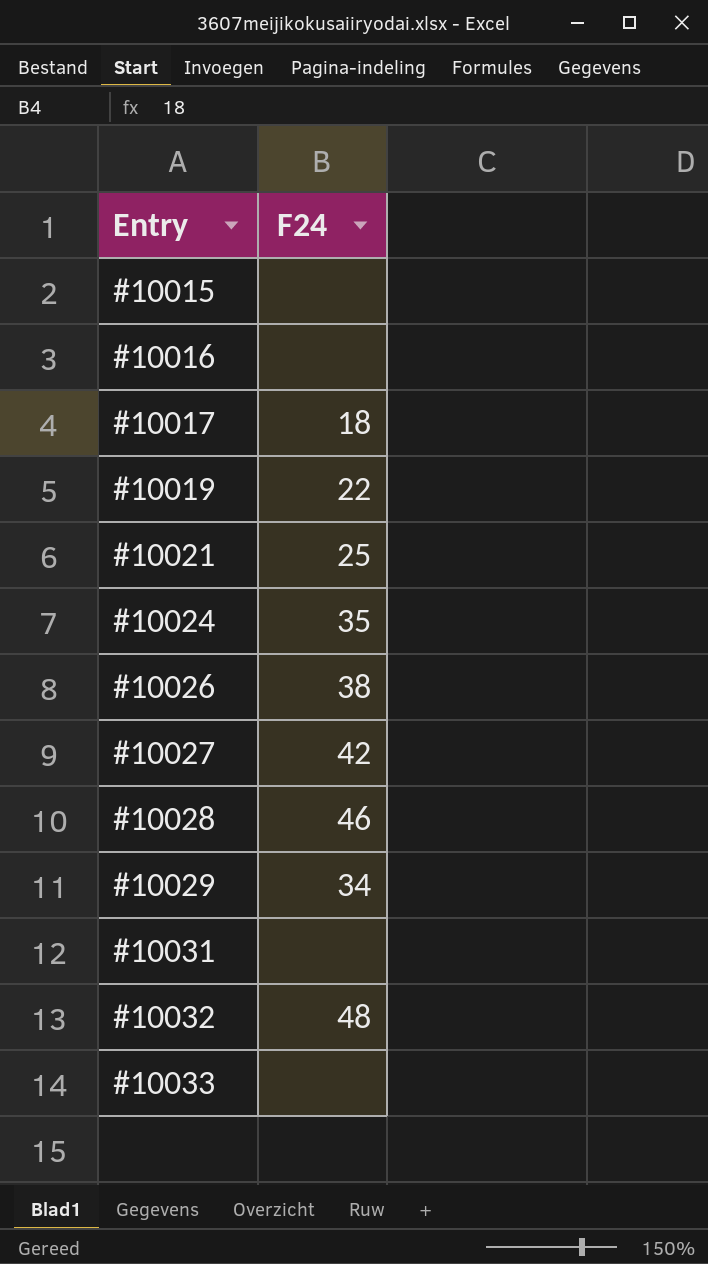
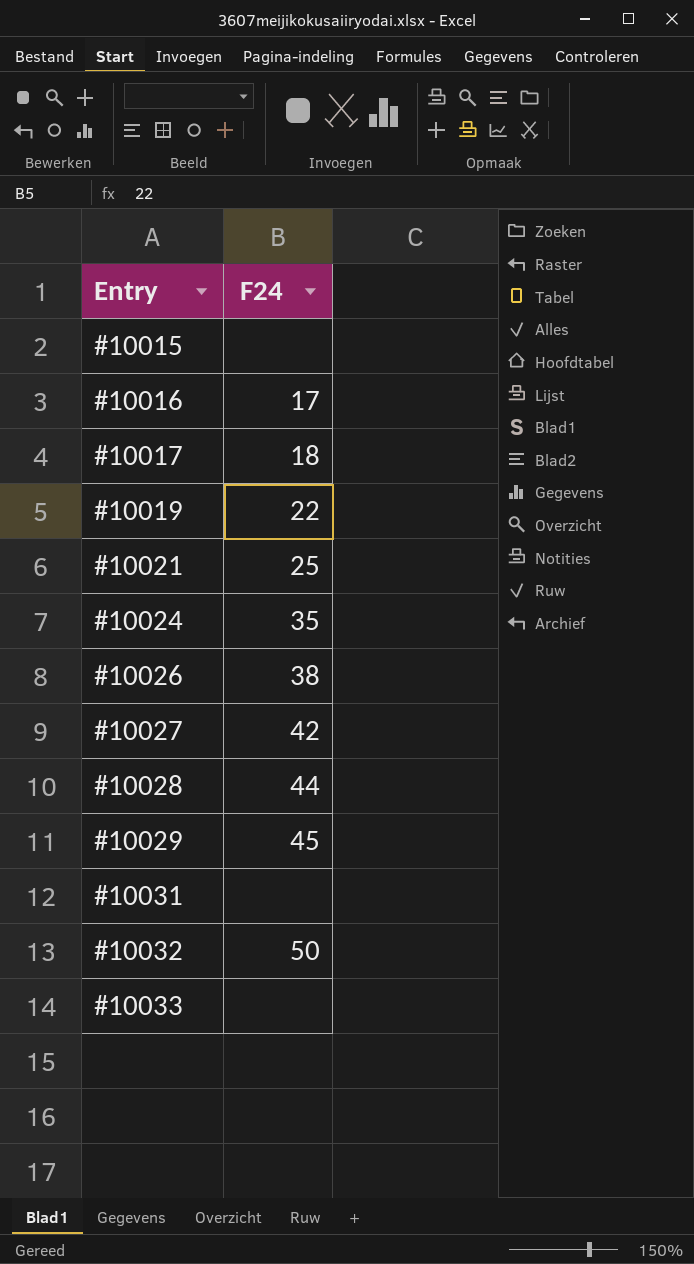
#10016 | F24: none -> 17
#10028 | F24: 46 -> 44
#10029 | F24: 34 -> 45
#10032 | F24: 48 -> 50

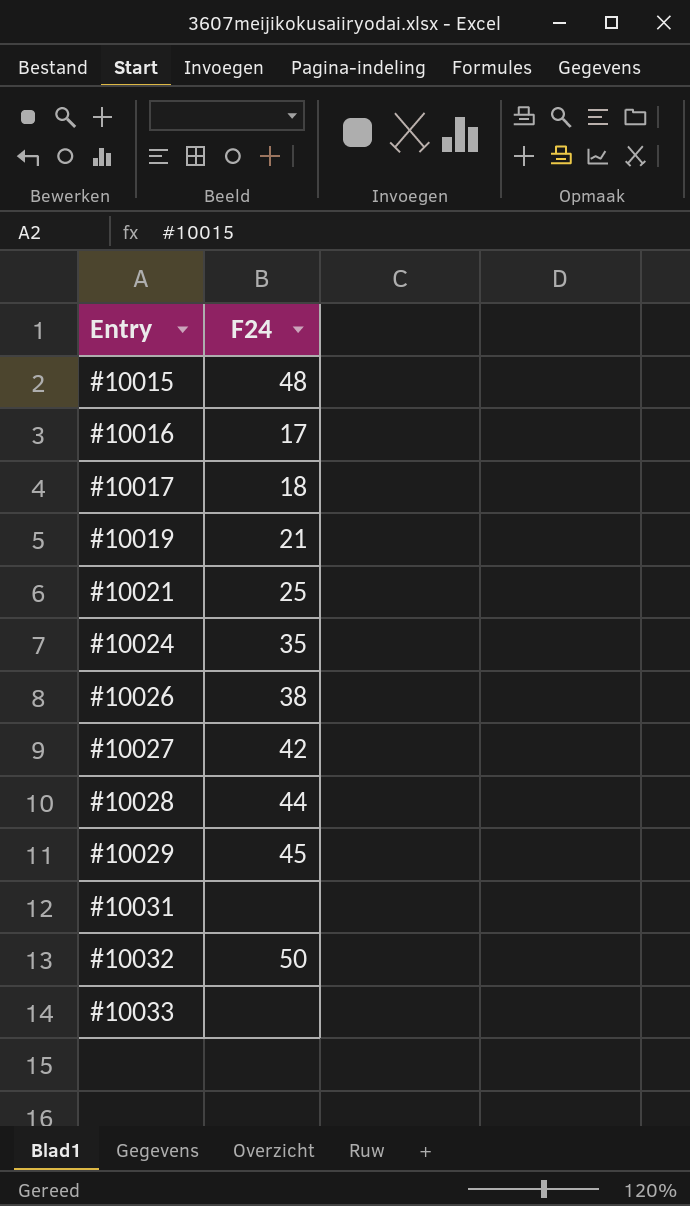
#10015 | F24: none -> 48
#10019 | F24: 22 -> 21

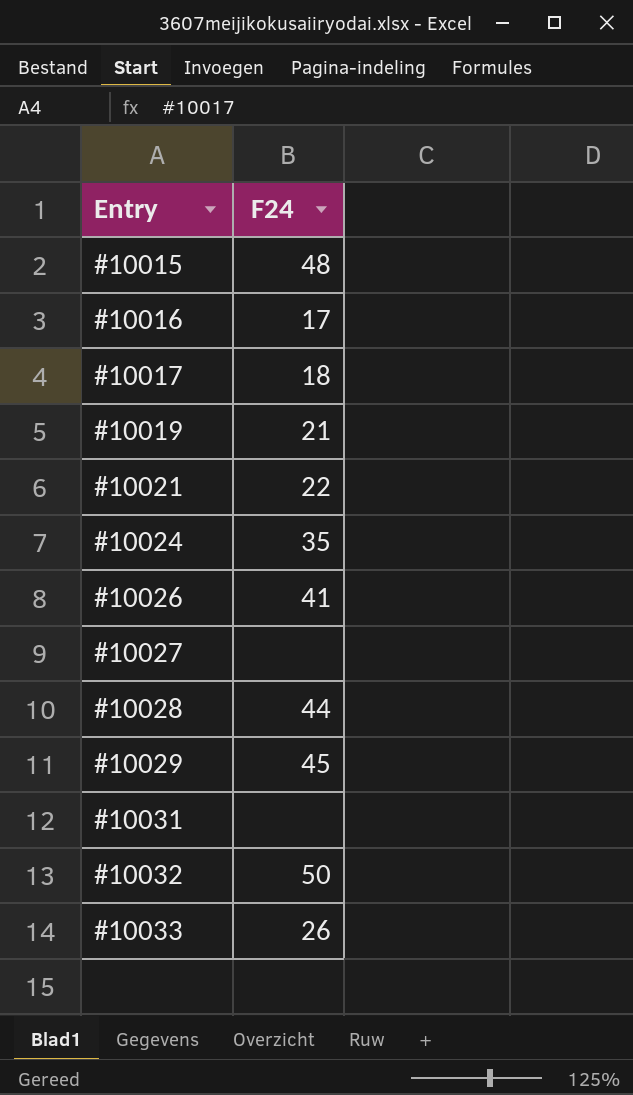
#10021 | F24: 25 -> 22
#10026 | F24: 38 -> 41
#10027 | F24: 42 -> none
#10033 | F24: none -> 26

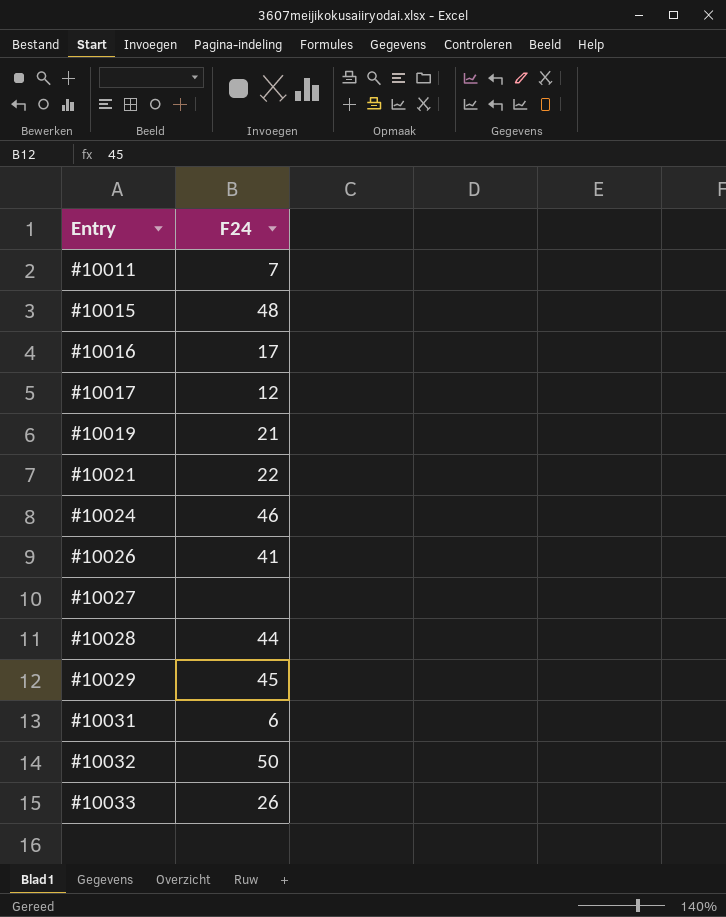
row #10011: none -> 7
#10017 | F24: 18 -> 12
#10024 | F24: 35 -> 46
#10031 | F24: none -> 6

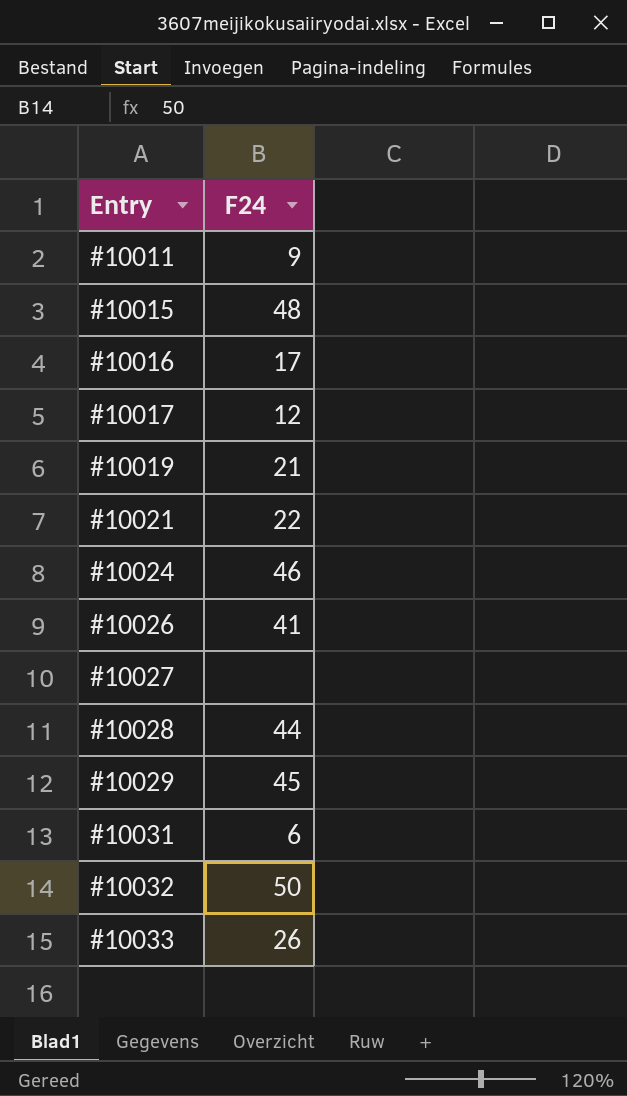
#10011 | F24: 7 -> 9

